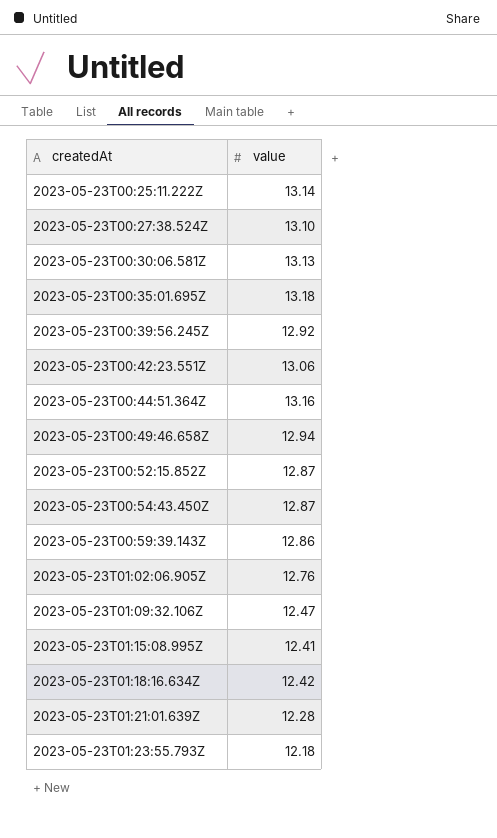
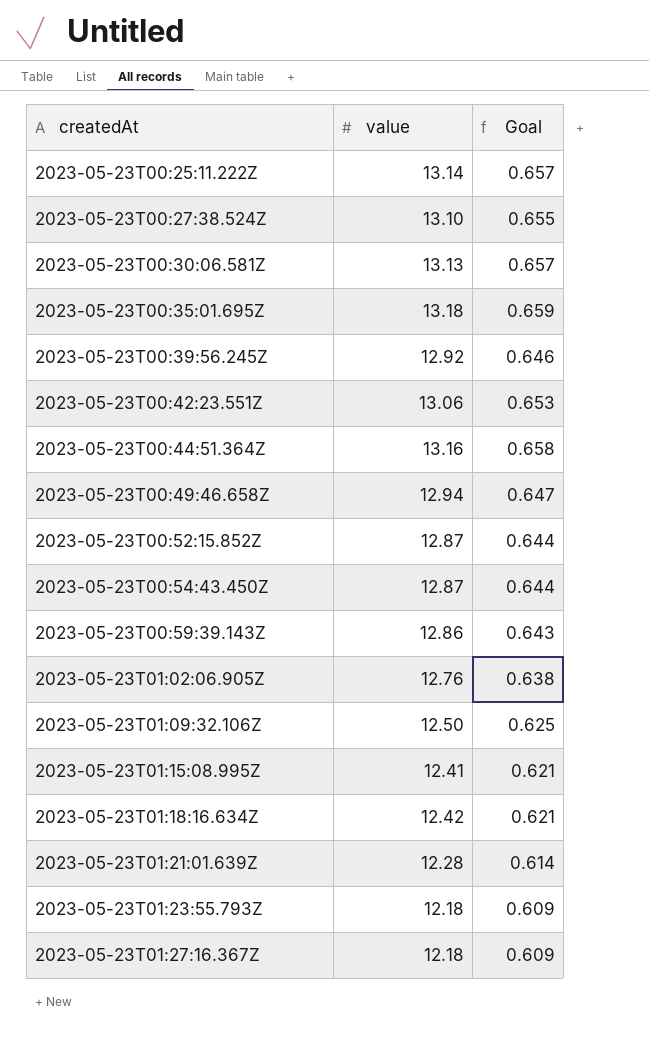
column Goal | formula: none -> [value] * 0.05
2023-05-23T01:09:32.106Z | value: 12.47 -> 12.50
row 2023-05-23T01:27:16.367Z: none -> 12.18 | 0.609

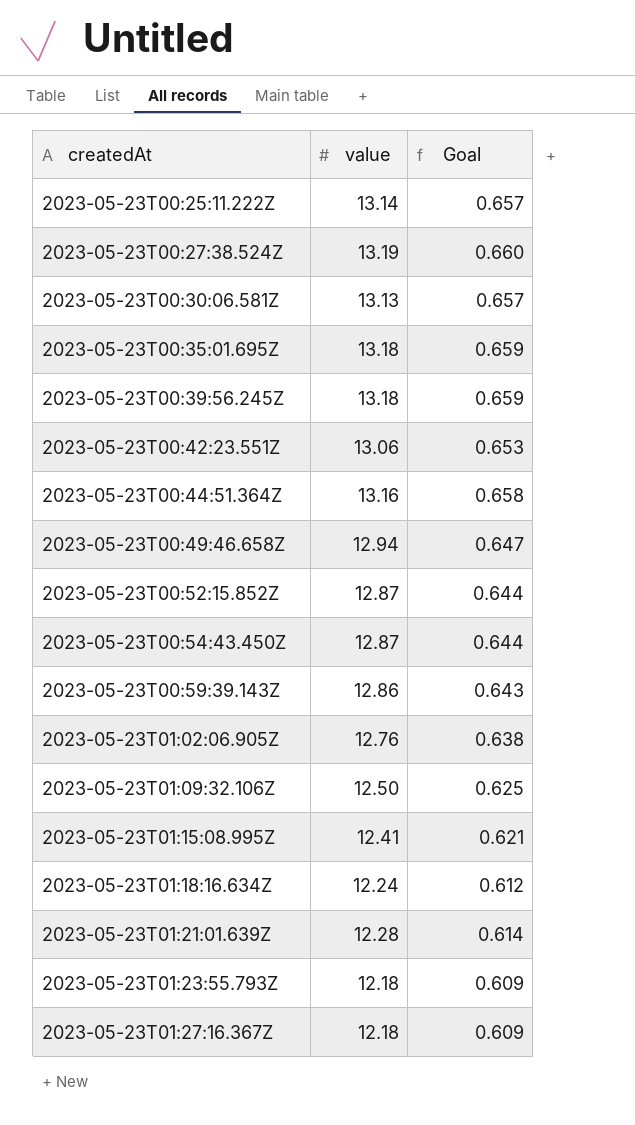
2023-05-23T00:27:38.524Z | value: 13.10 -> 13.19
2023-05-23T00:27:38.524Z | Goal: 0.655 -> 0.660
2023-05-23T00:39:56.245Z | value: 12.92 -> 13.18
2023-05-23T00:39:56.245Z | Goal: 0.646 -> 0.659
2023-05-23T01:18:16.634Z | value: 12.42 -> 12.24
2023-05-23T01:18:16.634Z | Goal: 0.621 -> 0.612

